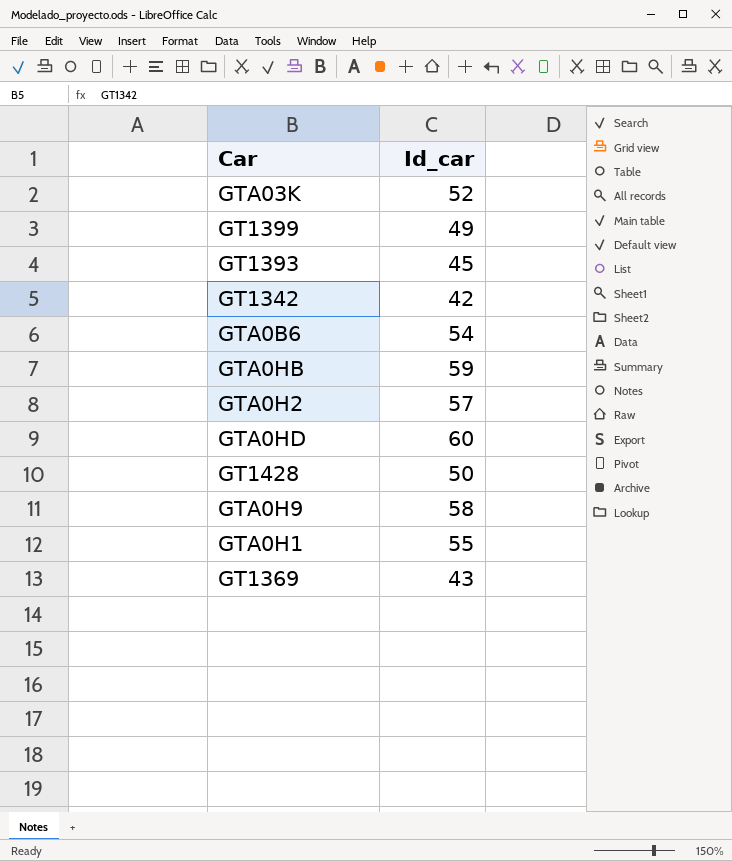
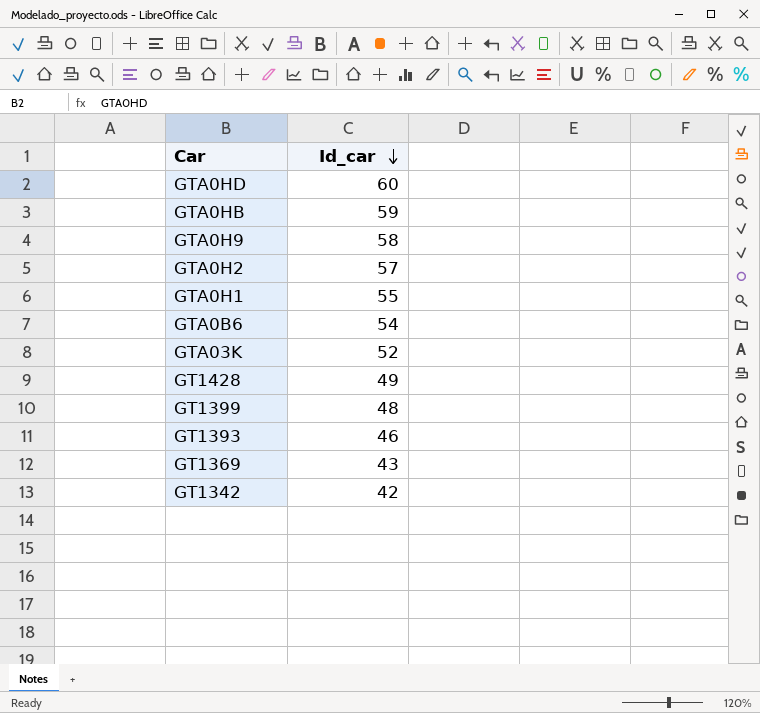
row order: none -> Id_car descending
GT1428 | Id_car: 50 -> 49
GT1399 | Id_car: 49 -> 48
GT1393 | Id_car: 45 -> 46

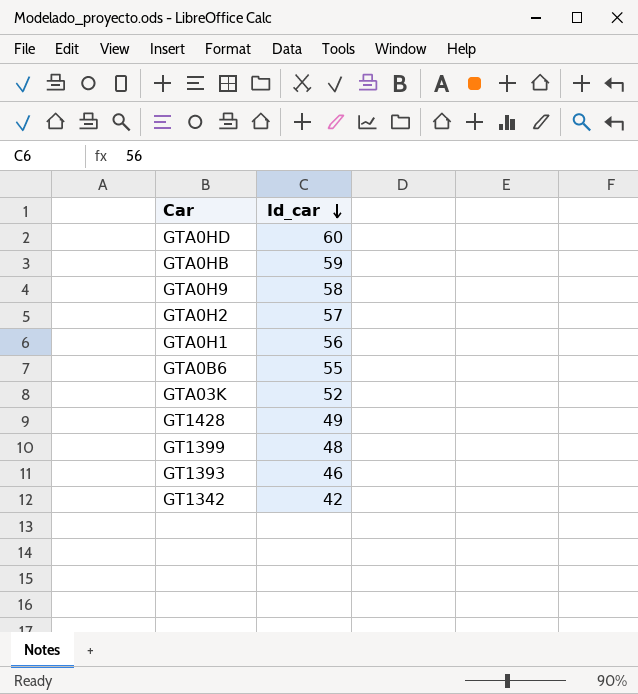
row GT1369: 43 -> none
GTA0H1 | Id_car: 55 -> 56
GTA0B6 | Id_car: 54 -> 55

